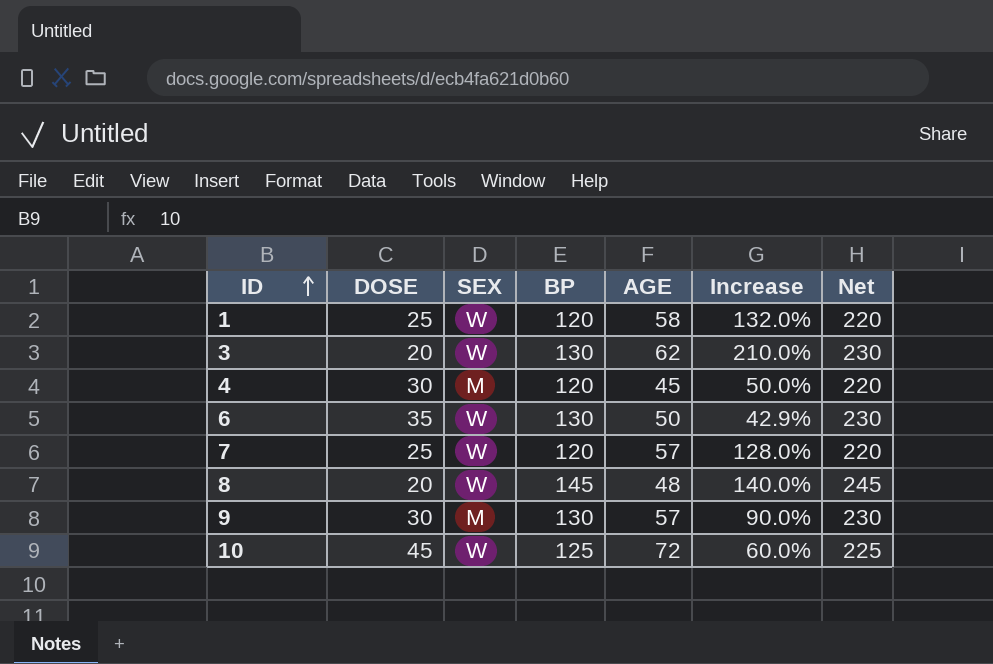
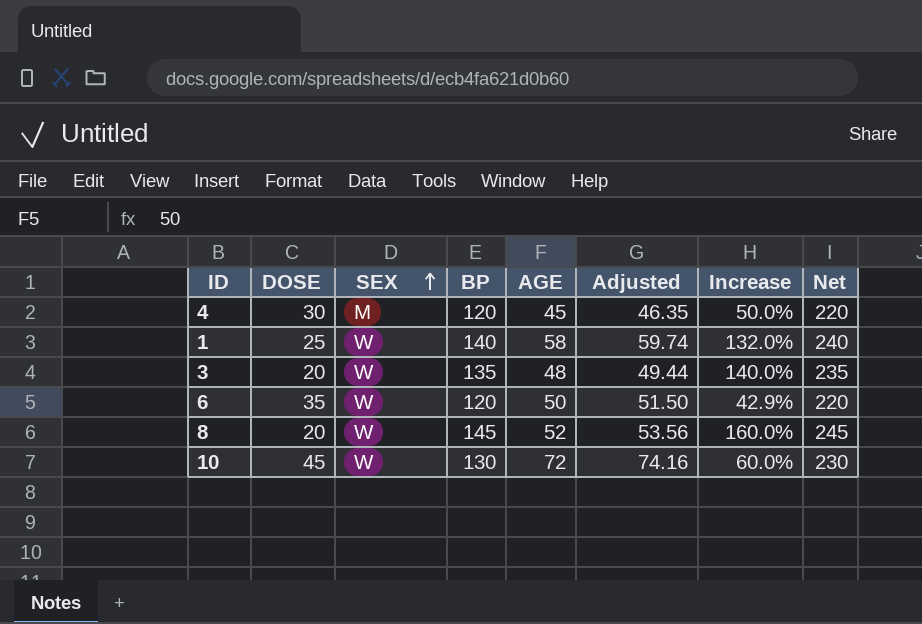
row order: ID ascending -> SEX ascending
column Adjusted | formula: none -> [AGE] * 1.03
row 7: 25 | W | 120 | 57 | 128.0% | 220 -> none
row 9: 30 | M | 130 | 57 | 90.0% | 230 -> none
1 | BP: 120 -> 140
1 | Net: 220 -> 240
3 | BP: 130 -> 135
3 | AGE: 62 -> 48
3 | Increase: 210.0% -> 140.0%
3 | Net: 230 -> 235
6 | BP: 130 -> 120
6 | Net: 230 -> 220
8 | AGE: 48 -> 52
8 | Increase: 140.0% -> 160.0%
10 | BP: 125 -> 130
10 | Net: 225 -> 230

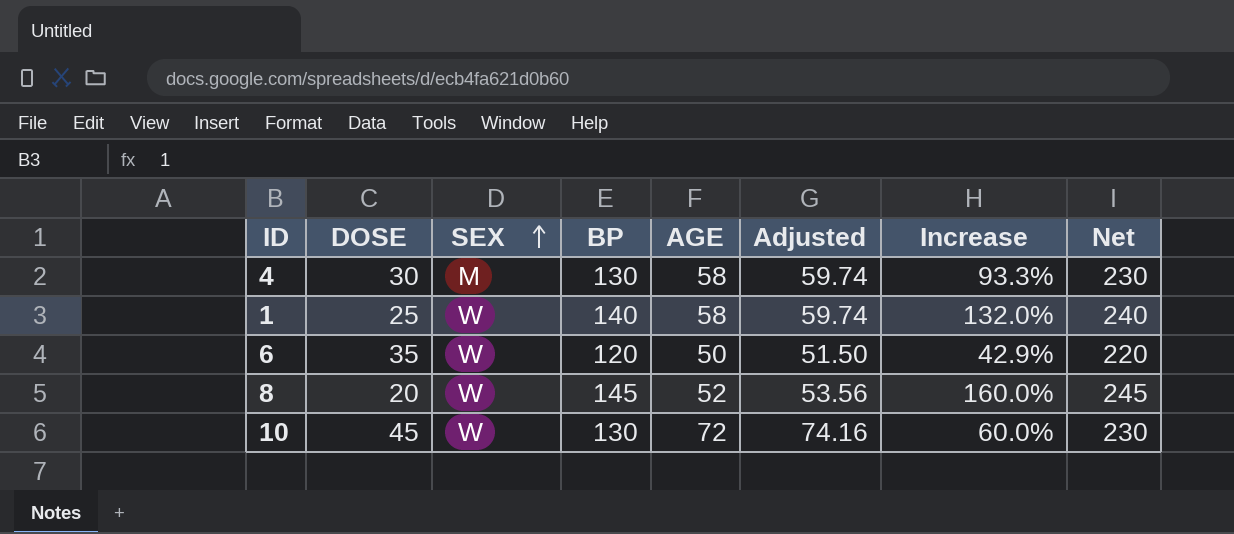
row 3: 20 | W | 135 | 48 | 49.44 | 140.0% | 235 -> none
4 | BP: 120 -> 130
4 | AGE: 45 -> 58
4 | Adjusted: 46.35 -> 59.74
4 | Increase: 50.0% -> 93.3%
4 | Net: 220 -> 230

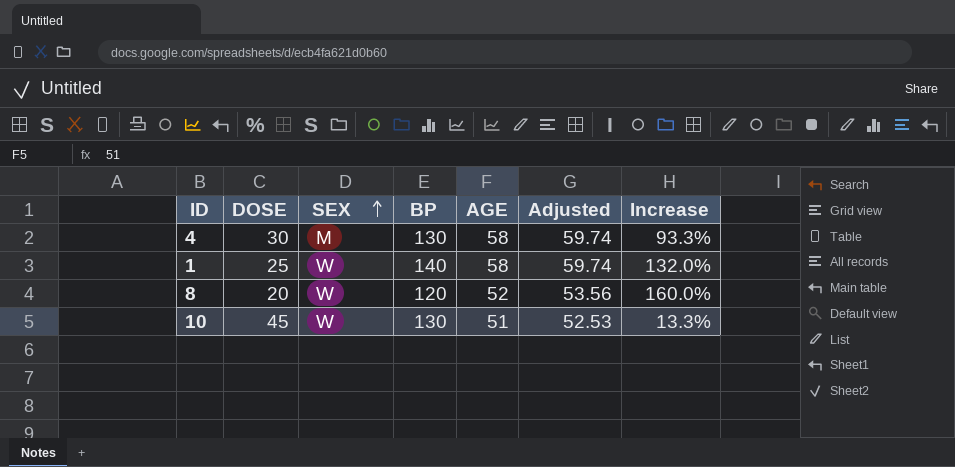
column Net | formula: [BP] + 100 -> none
row 6: 35 | W | 120 | 50 | 51.50 | 42.9% | 220 -> none
8 | BP: 145 -> 120
10 | AGE: 72 -> 51
10 | Adjusted: 74.16 -> 52.53
10 | Increase: 60.0% -> 13.3%

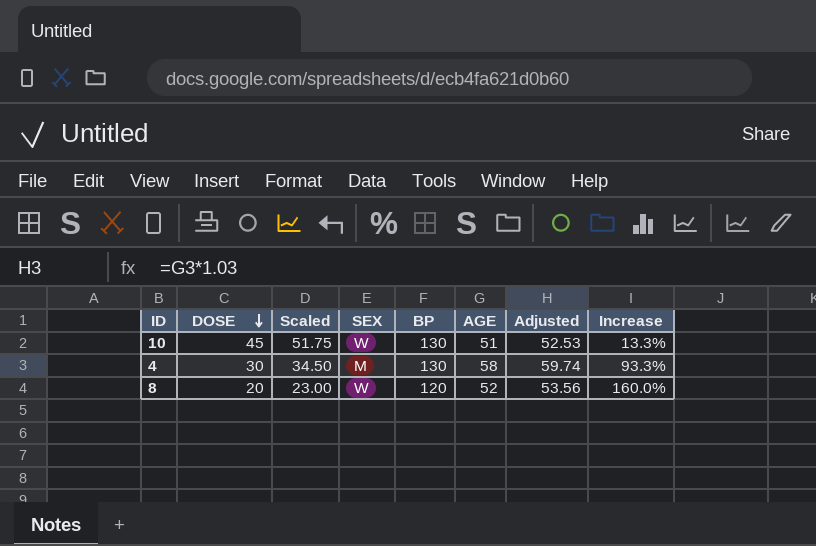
row order: SEX ascending -> DOSE descending
column Scaled | formula: none -> [DOSE] * 1.15
row 1: 25 | W | 140 | 58 | 59.74 | 132.0% -> none

